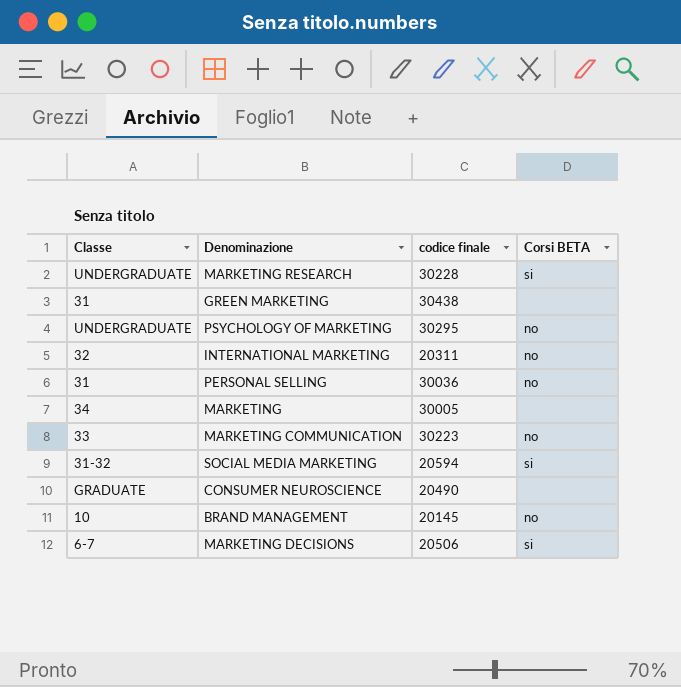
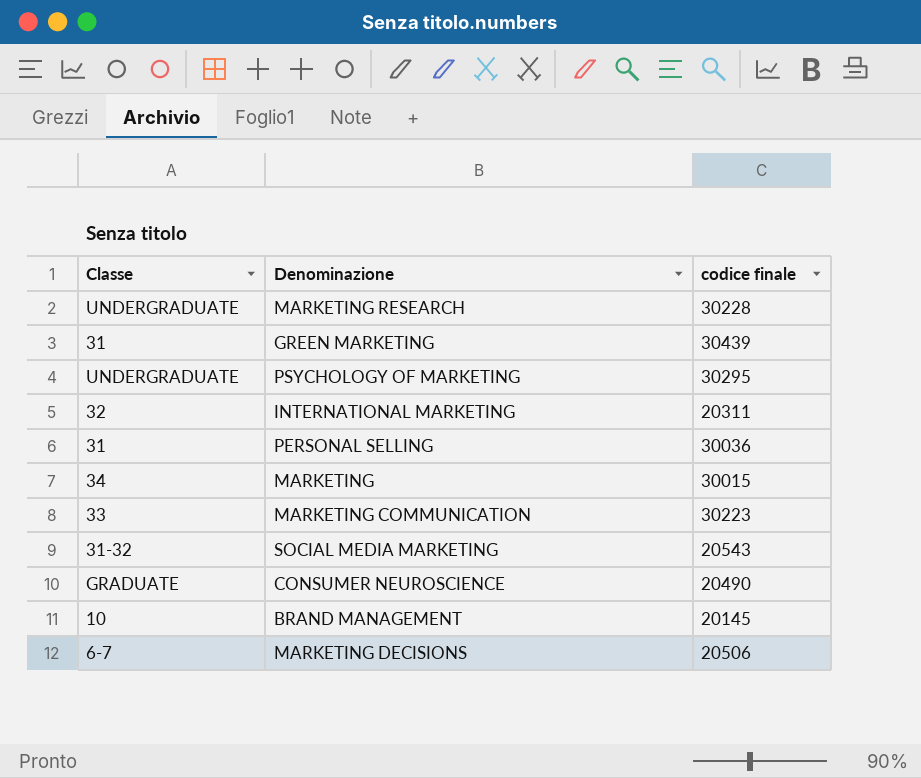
column Corsi BETA | position: 4 -> none
GREEN MARKETING | codice finale: 30438 -> 30439
MARKETING | codice finale: 30005 -> 30015
SOCIAL MEDIA MARKETING | codice finale: 20594 -> 20543

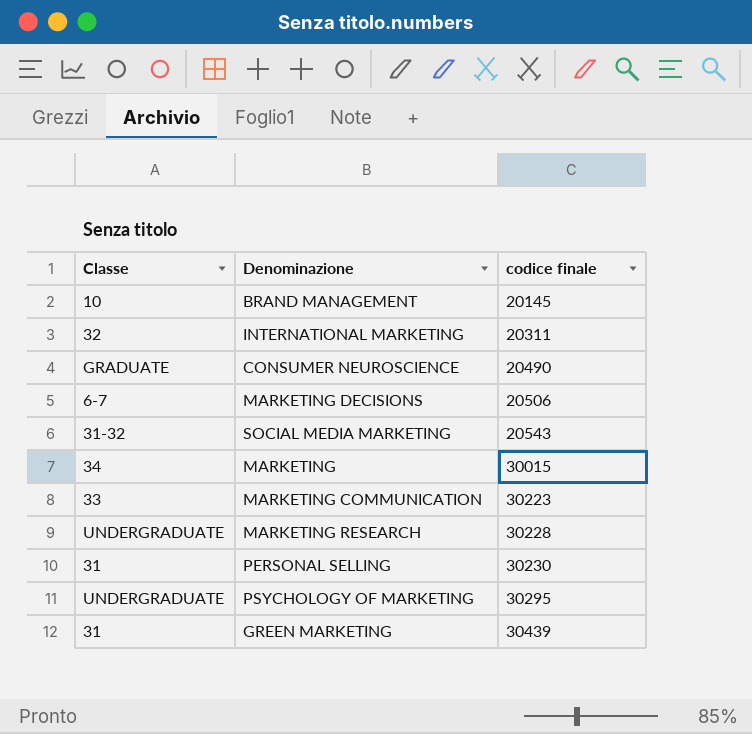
row order: none -> codice finale ascending
PERSONAL SELLING | codice finale: 30036 -> 30230

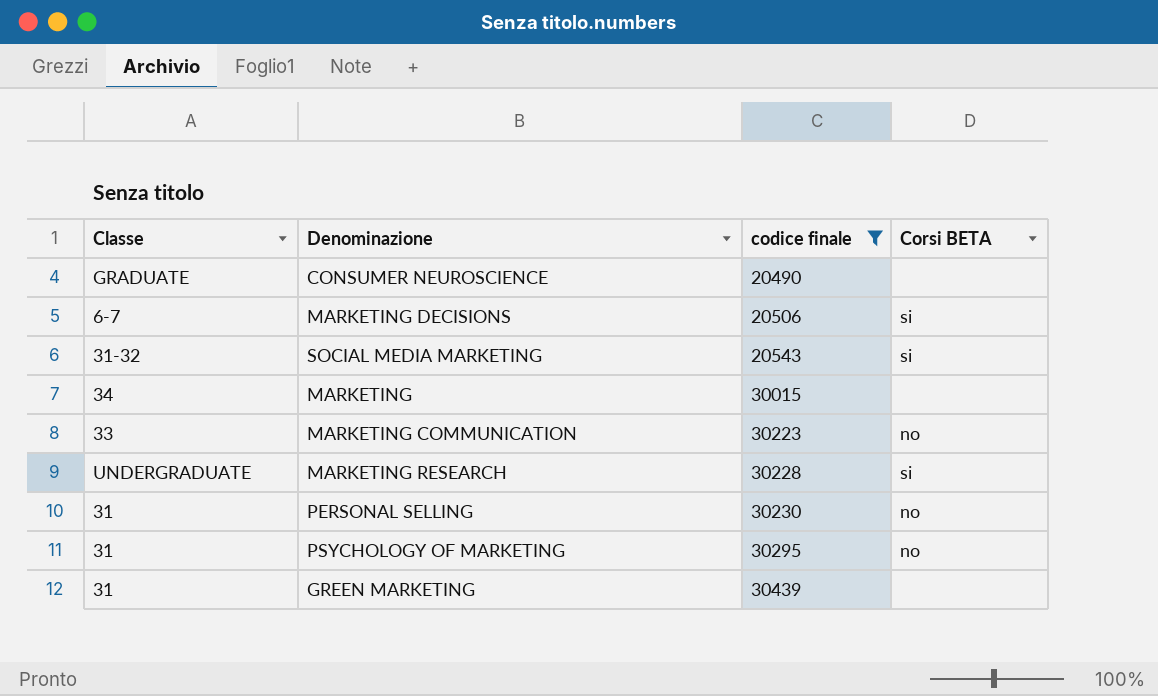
filter: none -> codice finale >= 20490
column Corsi BETA | position: none -> 4
PSYCHOLOGY OF MARKETING | Classe: UNDERGRADUATE -> 31

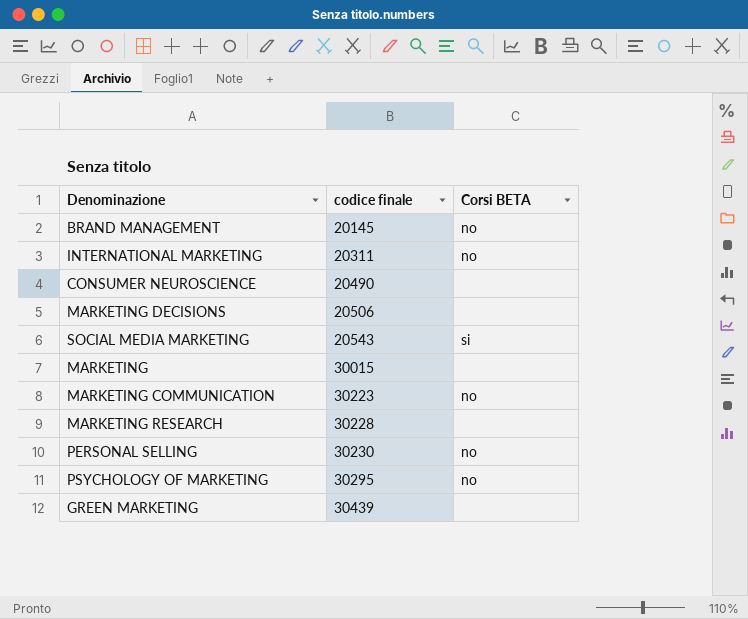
filter: codice finale >= 20490 -> none
column Classe | position: 1 -> none
MARKETING DECISIONS | Corsi BETA: si -> none
MARKETING RESEARCH | Corsi BETA: si -> none

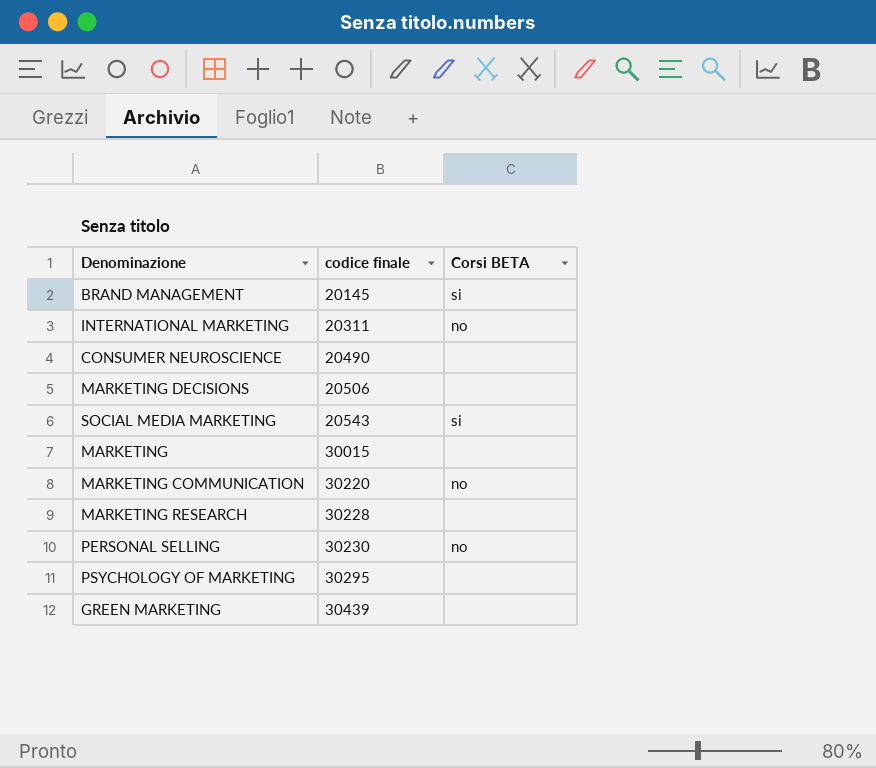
BRAND MANAGEMENT | Corsi BETA: no -> si
MARKETING COMMUNICATION | codice finale: 30223 -> 30220
PSYCHOLOGY OF MARKETING | Corsi BETA: no -> none

